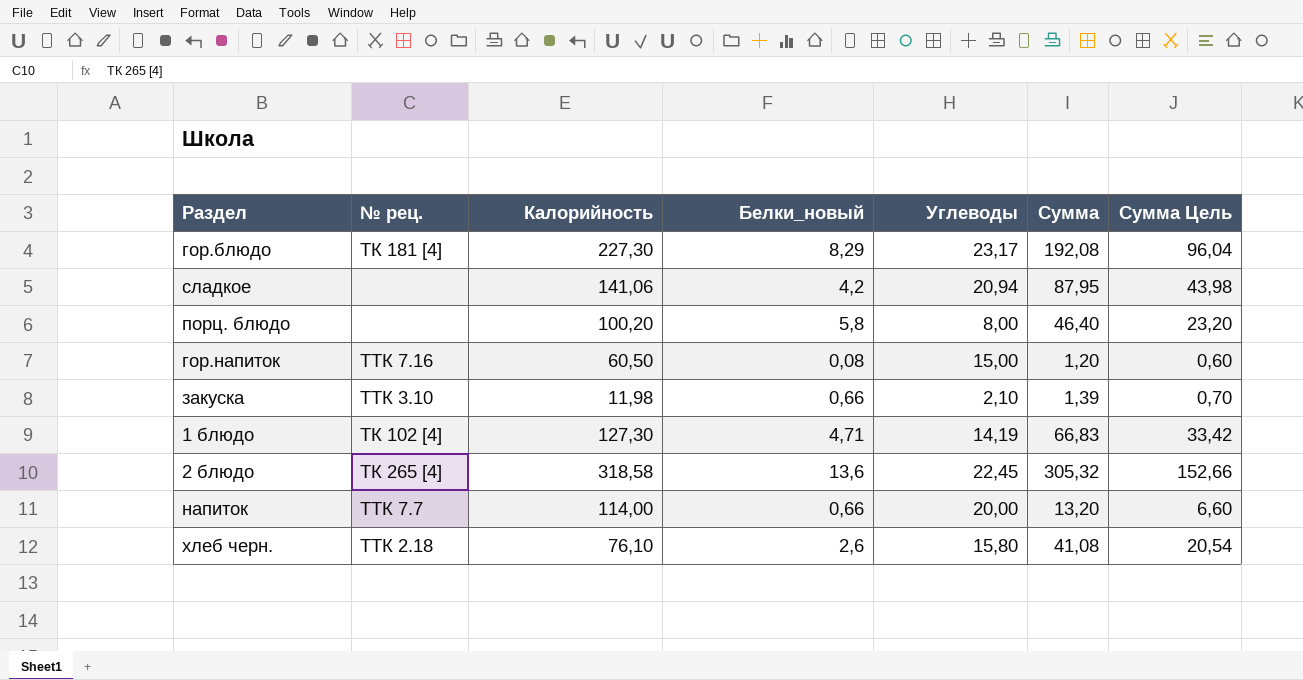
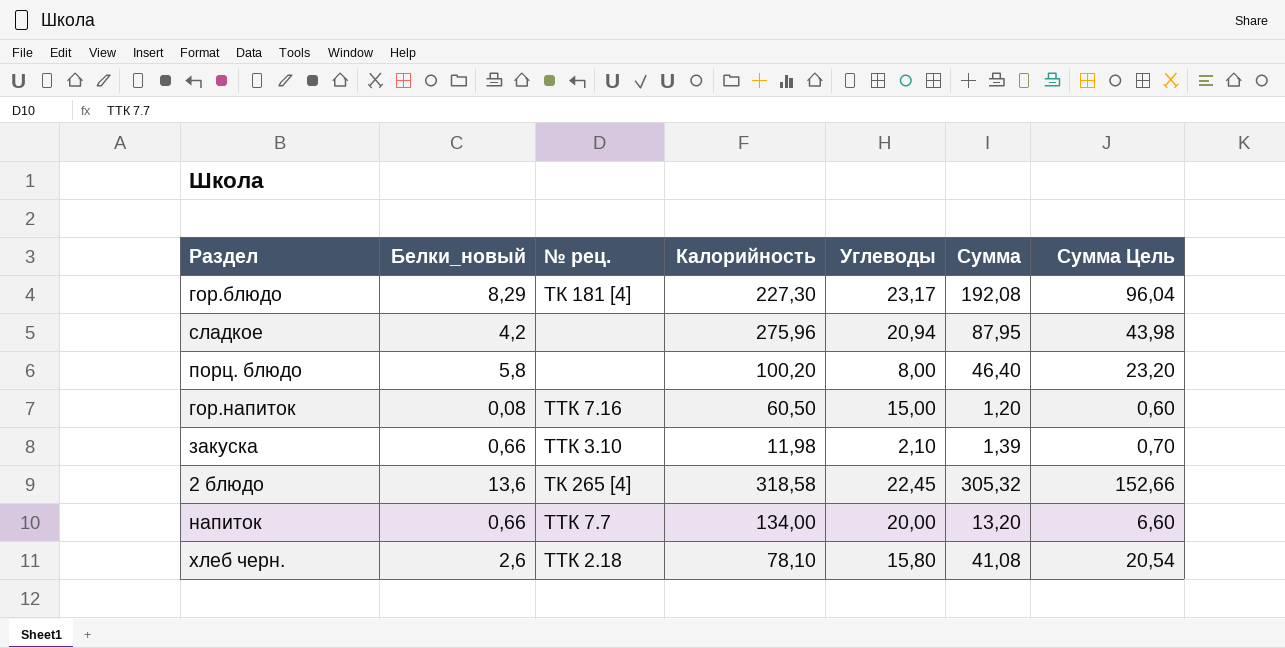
column Белки_новый | position: 4 -> 2
row 1 блюдо: ТК 102 [4] | 127,30 | 4,71 | 14,19 | 66,83 | 33,42 -> none
сладкое | Калорийность: 141,06 -> 275,96
напиток | Калорийность: 114,00 -> 134,00
хлеб черн. | Калорийность: 76,10 -> 78,10

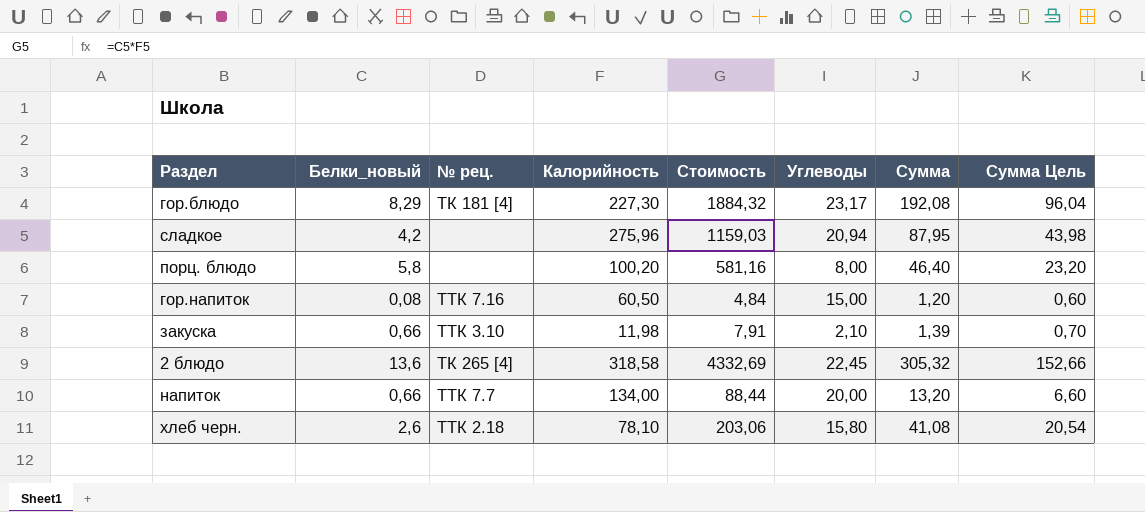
column Стоимость | formula: none -> [Белки_новый] * [Калорийность]

